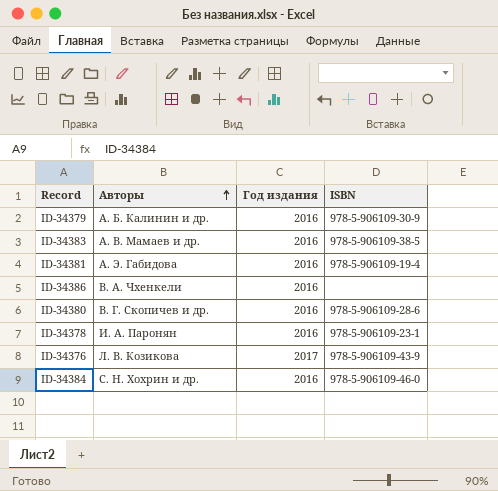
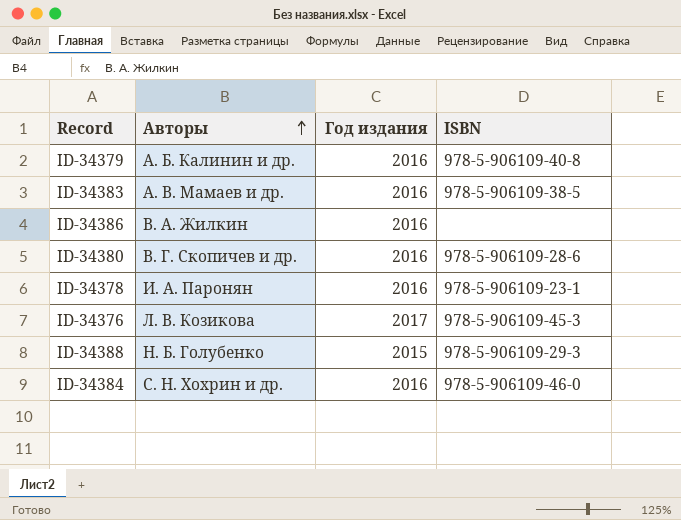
row ID-34381: А. Э. Габидова | 2016 | 978-5-906109-19-4 -> none
ID-34379 | ISBN: 978-5-906109-30-9 -> 978-5-906109-40-8
ID-34386 | Авторы: В. А. Чхенкели -> В. А. Жилкин
ID-34376 | ISBN: 978-5-906109-43-9 -> 978-5-906109-45-3
row ID-34388: none -> Н. Б. Голубенко | 2015 | 978-5-906109-29-3

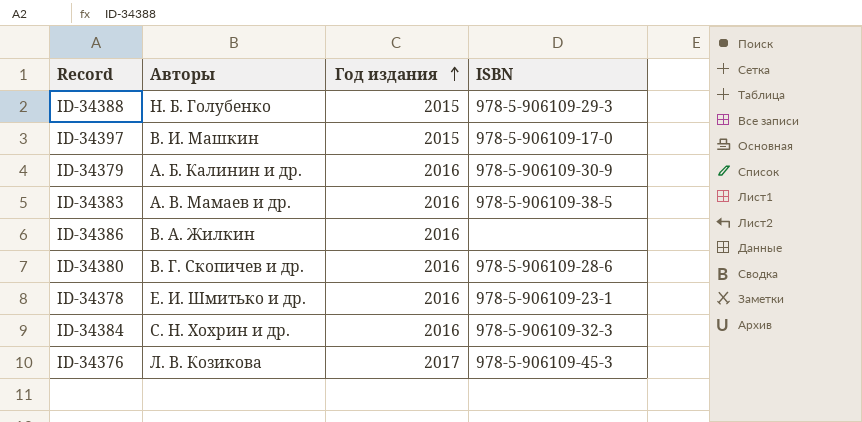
row order: Авторы ascending -> Год издания ascending
row ID-34397: none -> В. И. Машкин | 2015 | 978-5-906109-17-0
ID-34379 | ISBN: 978-5-906109-40-8 -> 978-5-906109-30-9
ID-34378 | Авторы: И. А. Паронян -> Е. И. Шмитько и др.
ID-34384 | ISBN: 978-5-906109-46-0 -> 978-5-906109-32-3

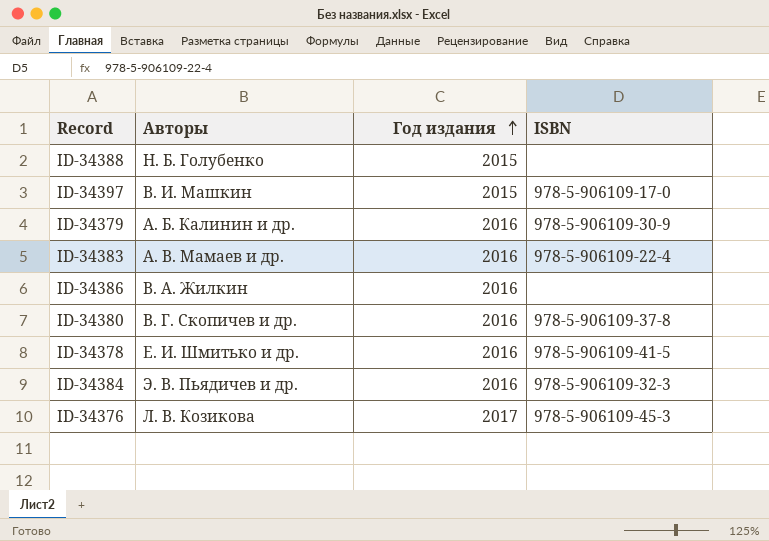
ID-34388 | ISBN: 978-5-906109-29-3 -> none
ID-34383 | ISBN: 978-5-906109-38-5 -> 978-5-906109-22-4
ID-34380 | ISBN: 978-5-906109-28-6 -> 978-5-906109-37-8
ID-34378 | ISBN: 978-5-906109-23-1 -> 978-5-906109-41-5
ID-34384 | Авторы: С. Н. Хохрин и др. -> Э. В. Пьядичев и др.

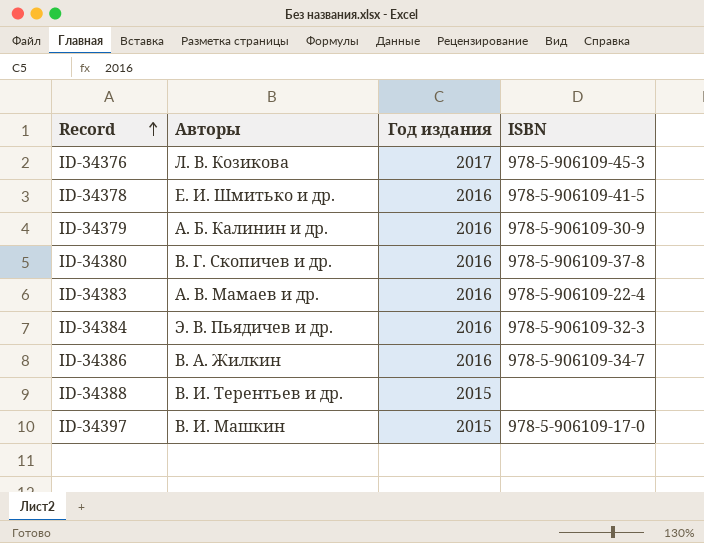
row order: Год издания ascending -> Record ascending
ID-34386 | ISBN: none -> 978-5-906109-34-7
ID-34388 | Авторы: Н. Б. Голубенко -> В. И. Терентьев и др.

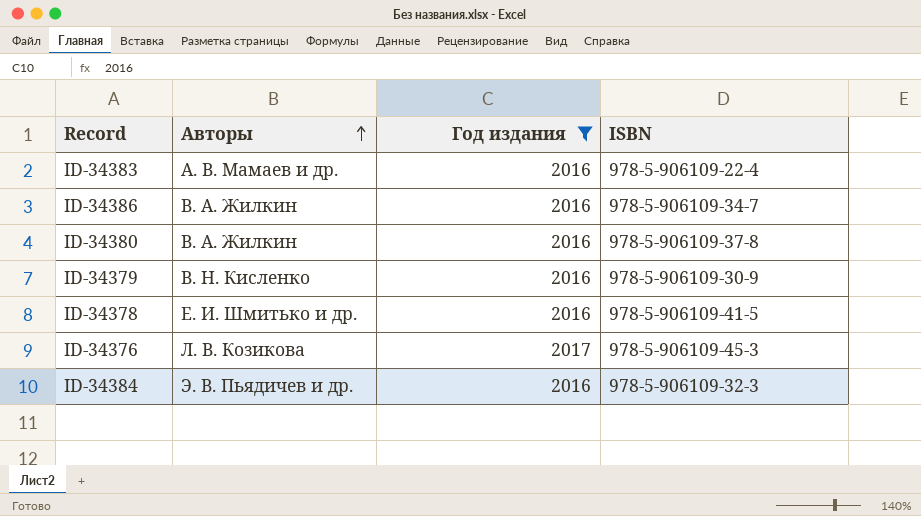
filter: none -> Год издания != 2015
row order: Record ascending -> Авторы ascending
ID-34380 | Авторы: В. Г. Скопичев и др. -> В. А. Жилкин
ID-34379 | Авторы: А. Б. Калинин и др. -> В. Н. Кисленко

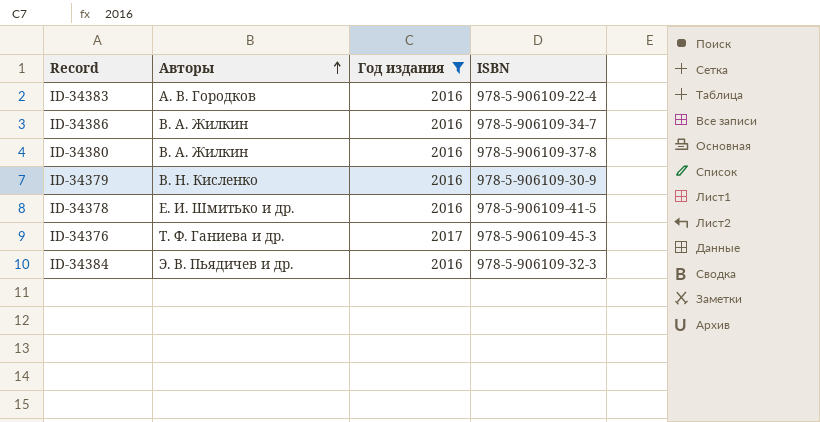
ID-34383 | Авторы: А. В. Мамаев и др. -> А. В. Городков
ID-34376 | Авторы: Л. В. Козикова -> Т. Ф. Ганиева и др.

